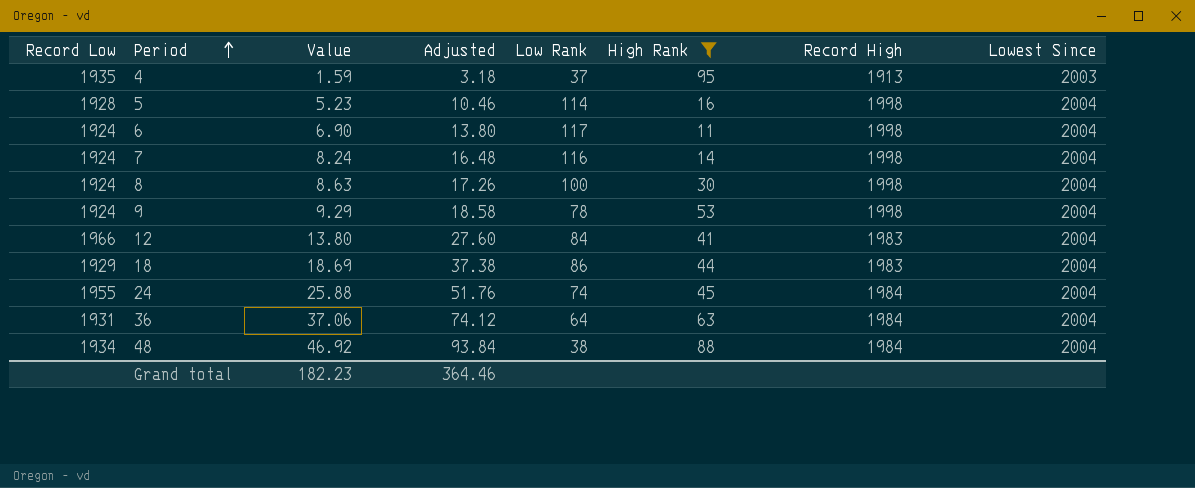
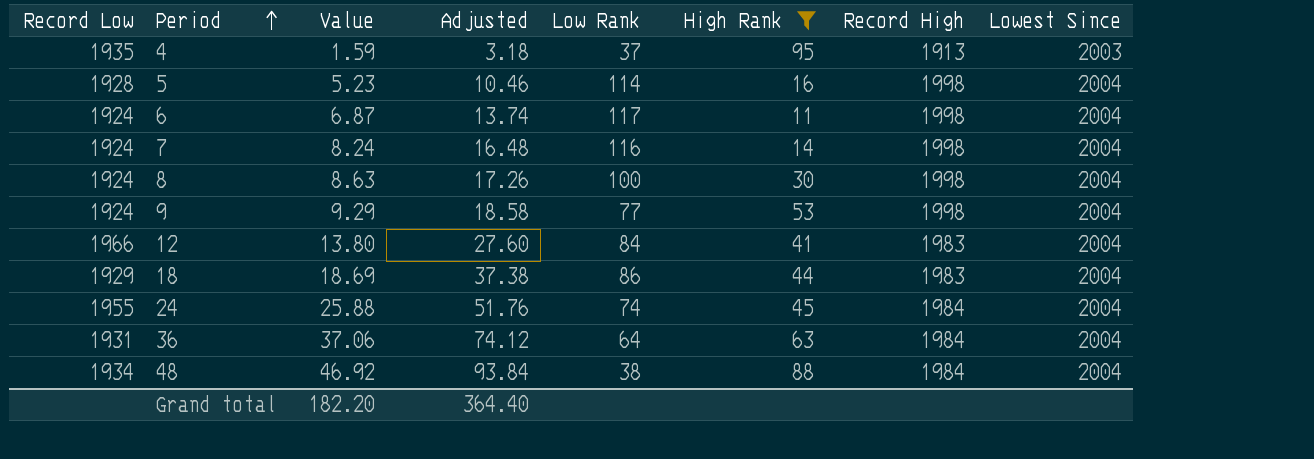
6 | Value: 6.90 -> 6.87
6 | Adjusted: 13.80 -> 13.74
9 | Low Rank: 78 -> 77
Grand total | Value: 182.23 -> 182.20
Grand total | Adjusted: 364.46 -> 364.40

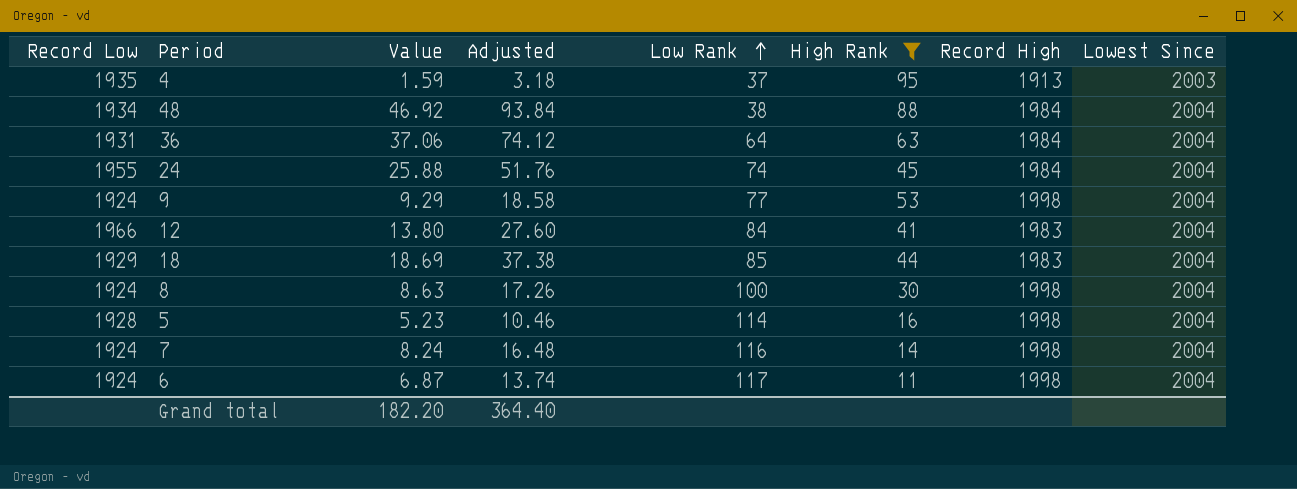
row order: Period ascending -> Low Rank ascending
18 | Low Rank: 86 -> 85

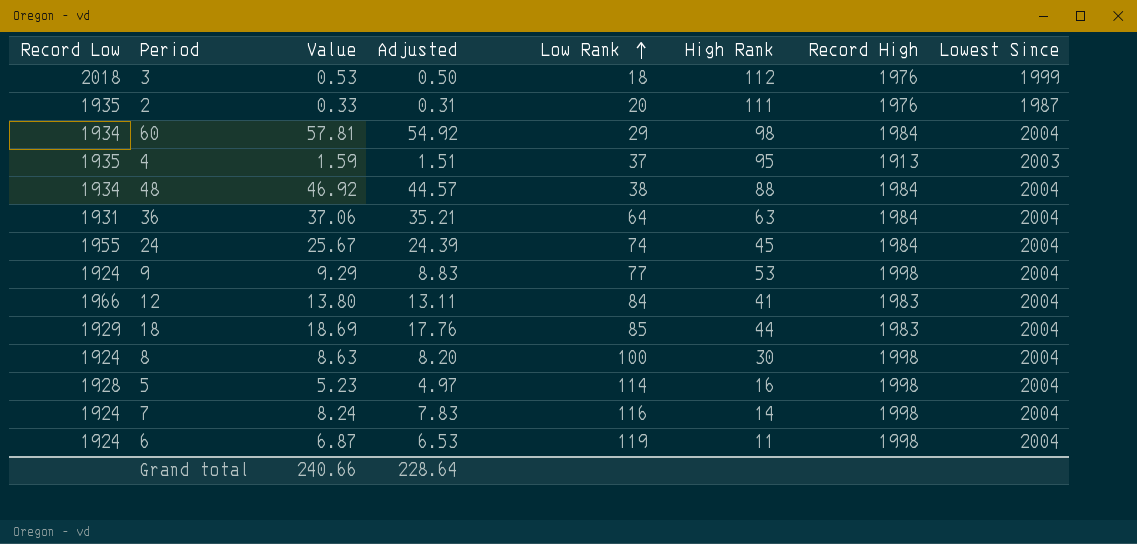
filter: High Rank <= 95 -> none
column Adjusted | formula: [Value] * 2 -> [Value] * 0.95
24 | Value: 25.88 -> 25.67
6 | Low Rank: 117 -> 119
Grand total | Value: 182.20 -> 240.66
Grand total | Adjusted: 364.40 -> 228.64

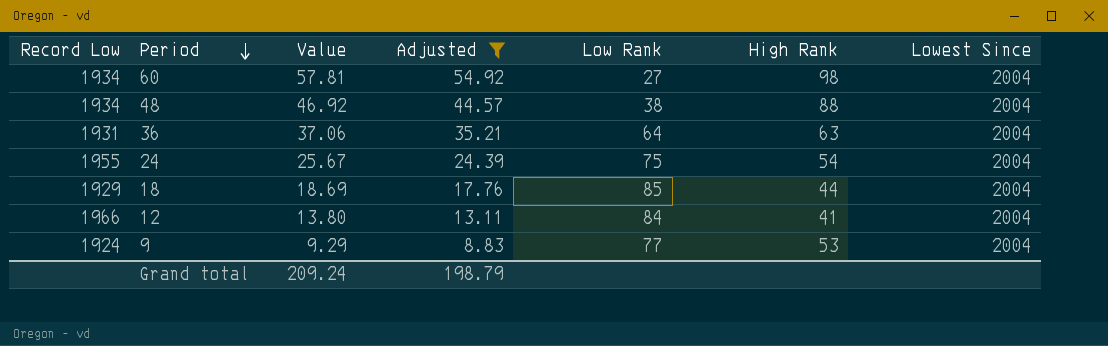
filter: none -> Adjusted >= 8.83
row order: Low Rank ascending -> Period descending
column Record High | position: 7 -> none
60 | Low Rank: 29 -> 27
24 | Low Rank: 74 -> 75
24 | High Rank: 45 -> 54
Grand total | Value: 240.66 -> 209.24
Grand total | Adjusted: 228.64 -> 198.79

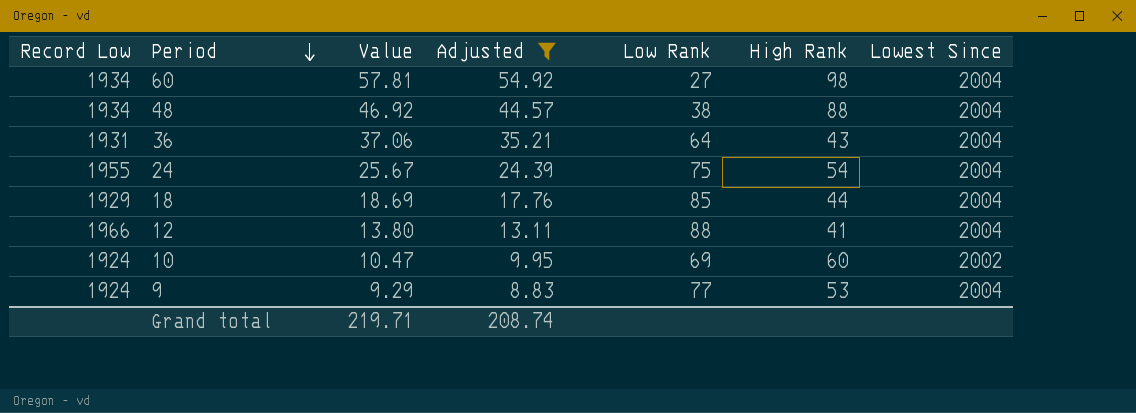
36 | High Rank: 63 -> 43
12 | Low Rank: 84 -> 88
row 10: none -> 1924 | 10.47 | 9.95 | 69 | 60 | 2002
Grand total | Value: 209.24 -> 219.71
Grand total | Adjusted: 198.79 -> 208.74

